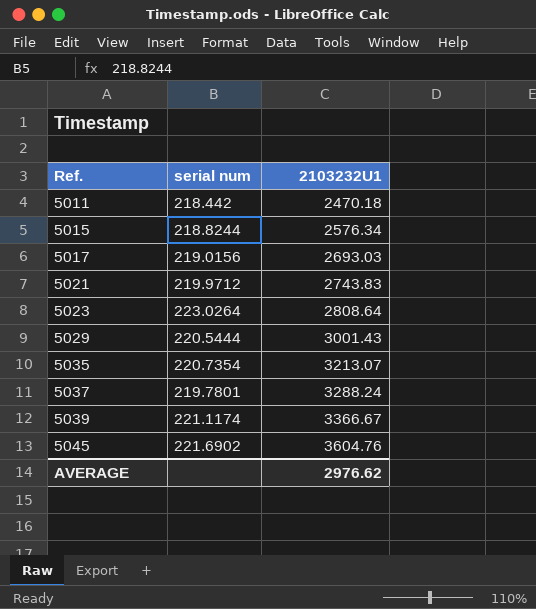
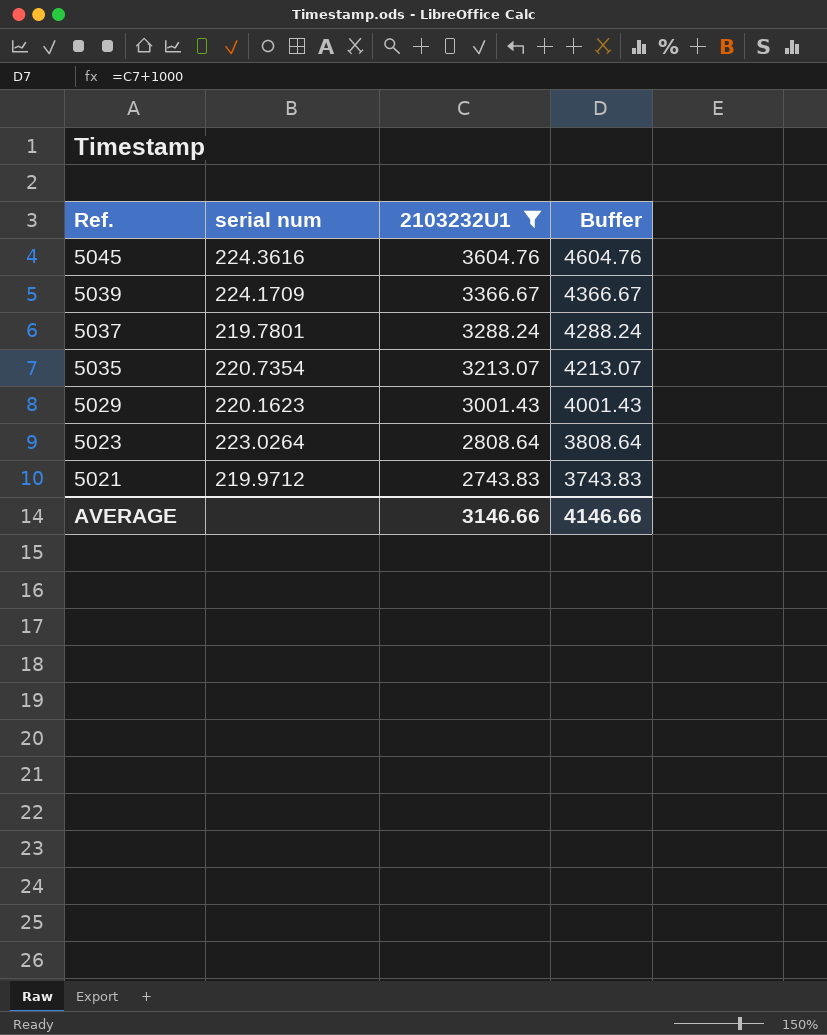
filter: none -> 2103232U1 >= 2743.83
row order: Ref. ascending -> Ref. descending
column Buffer | formula: none -> [2103232U1] + 1000
5045 | serial num: 221.6902 -> 224.3616
5039 | serial num: 221.1174 -> 224.1709
5029 | serial num: 220.5444 -> 220.1623
AVERAGE | 2103232U1: 2976.62 -> 3146.66

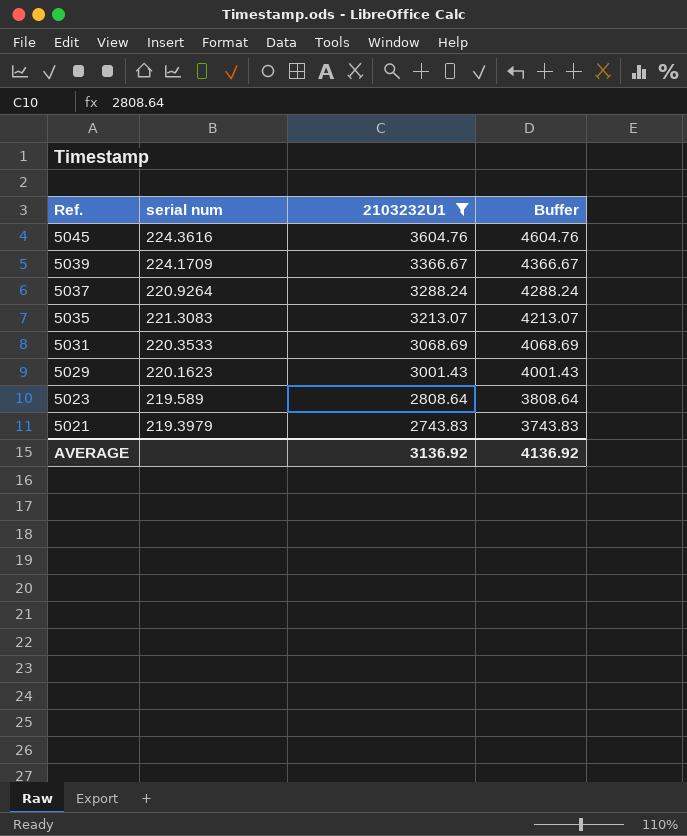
5037 | serial num: 219.7801 -> 220.9264
5035 | serial num: 220.7354 -> 221.3083
row 5031: none -> 220.3533 | 3068.69 | 4068.69
5023 | serial num: 223.0264 -> 219.589
5021 | serial num: 219.9712 -> 219.3979
AVERAGE | 2103232U1: 3146.66 -> 3136.92
AVERAGE | Buffer: 4146.66 -> 4136.92

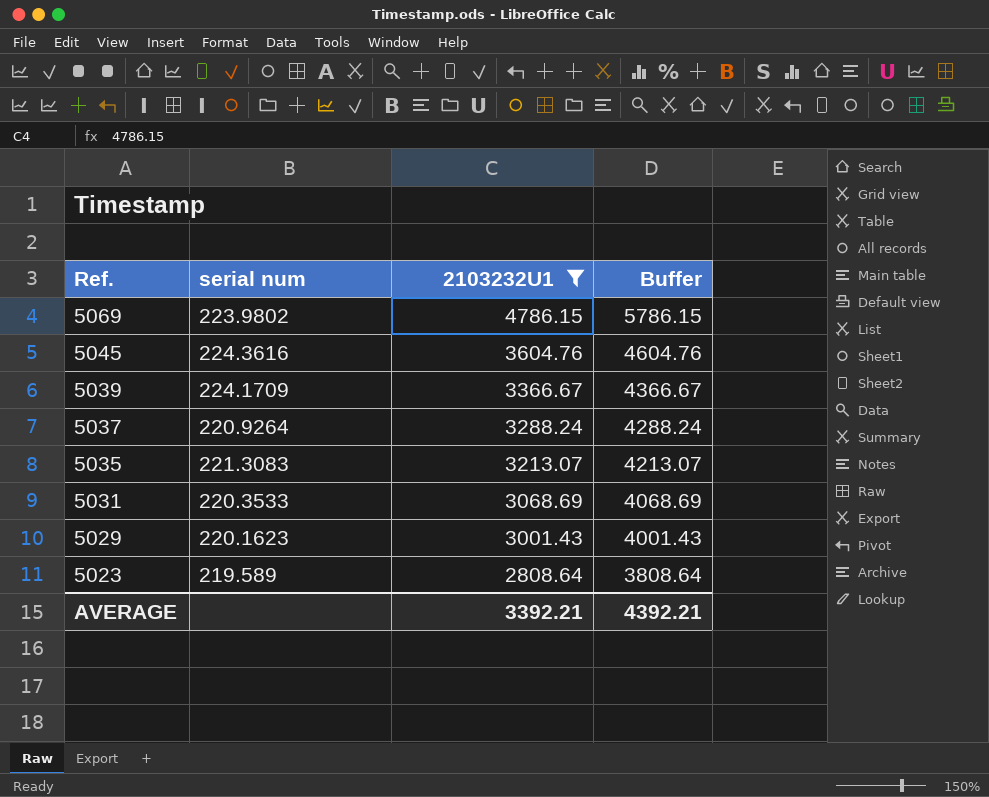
row 5021: 219.3979 | 2743.83 | 3743.83 -> none
row 5069: none -> 223.9802 | 4786.15 | 5786.15
AVERAGE | 2103232U1: 3136.92 -> 3392.21
AVERAGE | Buffer: 4136.92 -> 4392.21

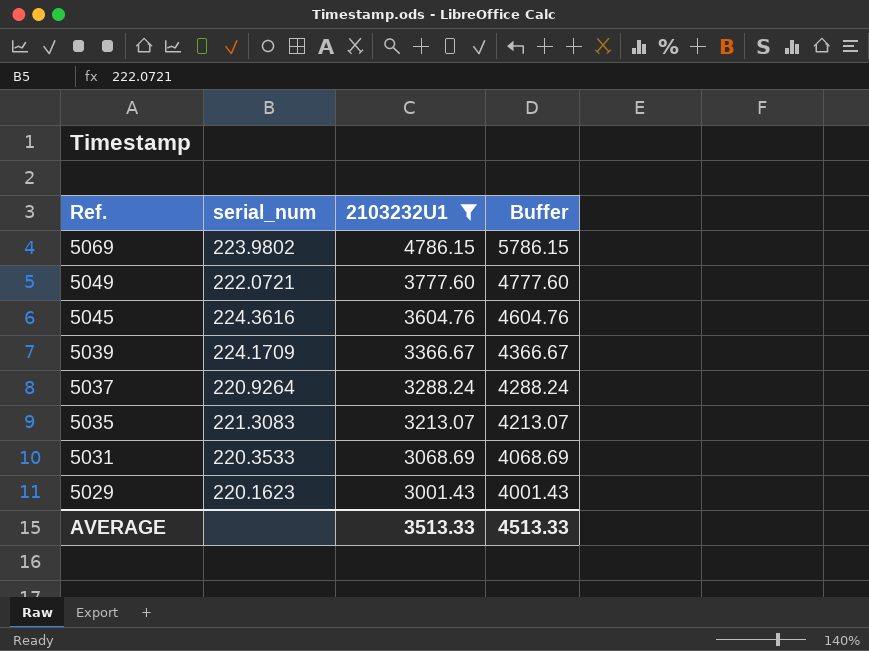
column name: serial num -> serial_num
row 5023: 219.589 | 2808.64 | 3808.64 -> none
row 5049: none -> 222.0721 | 3777.60 | 4777.60
AVERAGE | 2103232U1: 3392.21 -> 3513.33
AVERAGE | Buffer: 4392.21 -> 4513.33

